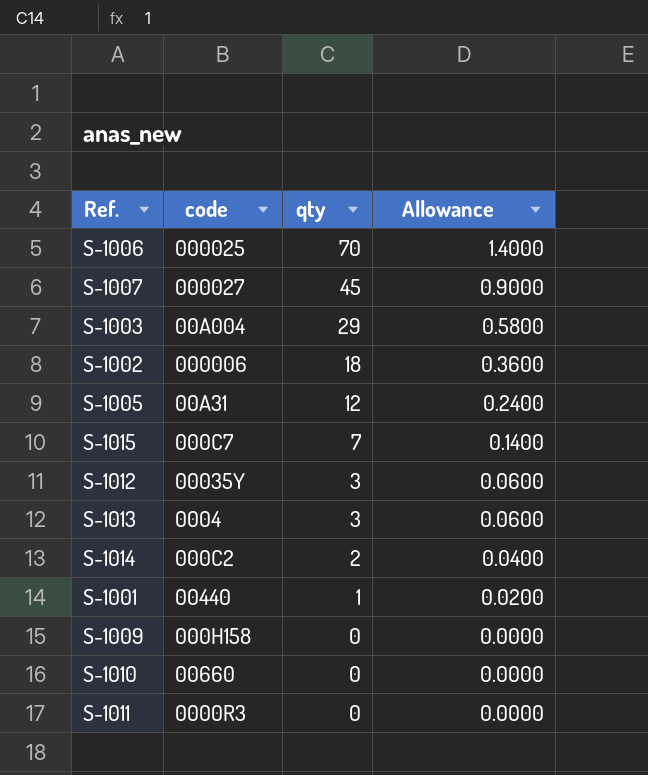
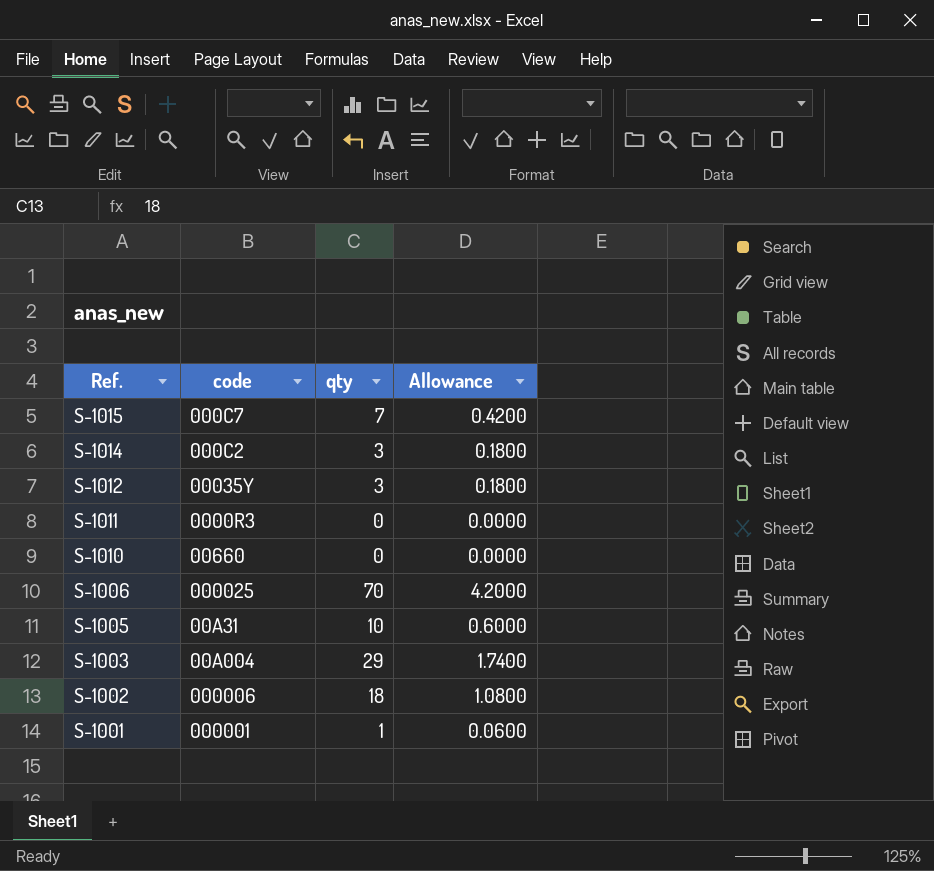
row order: qty descending -> Ref. descending
column Allowance | formula: [qty] * 0.02 -> [qty] * 0.06
row S-1007: 000027 | 45 | 0.9000 -> none
row S-1013: 0004 | 3 | 0.0600 -> none
row S-1009: 000H158 | 0 | 0.0000 -> none
S-1014 | qty: 2 -> 3
S-1005 | qty: 12 -> 10
S-1001 | code: 00440 -> 000001

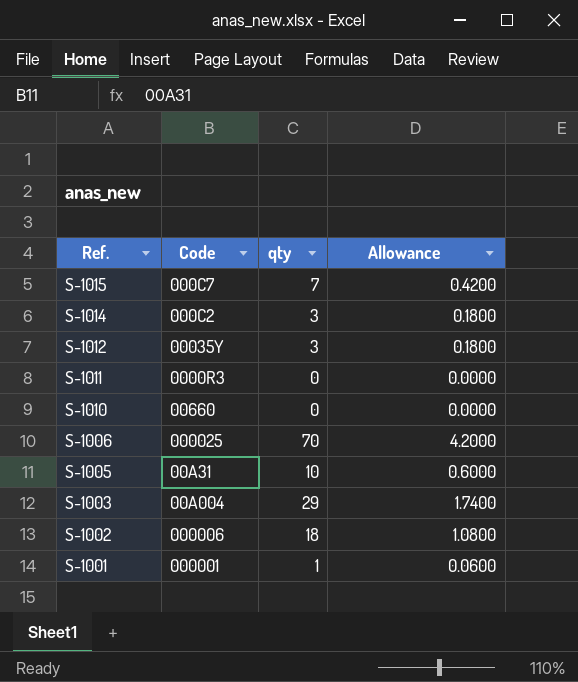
column name: code -> Code

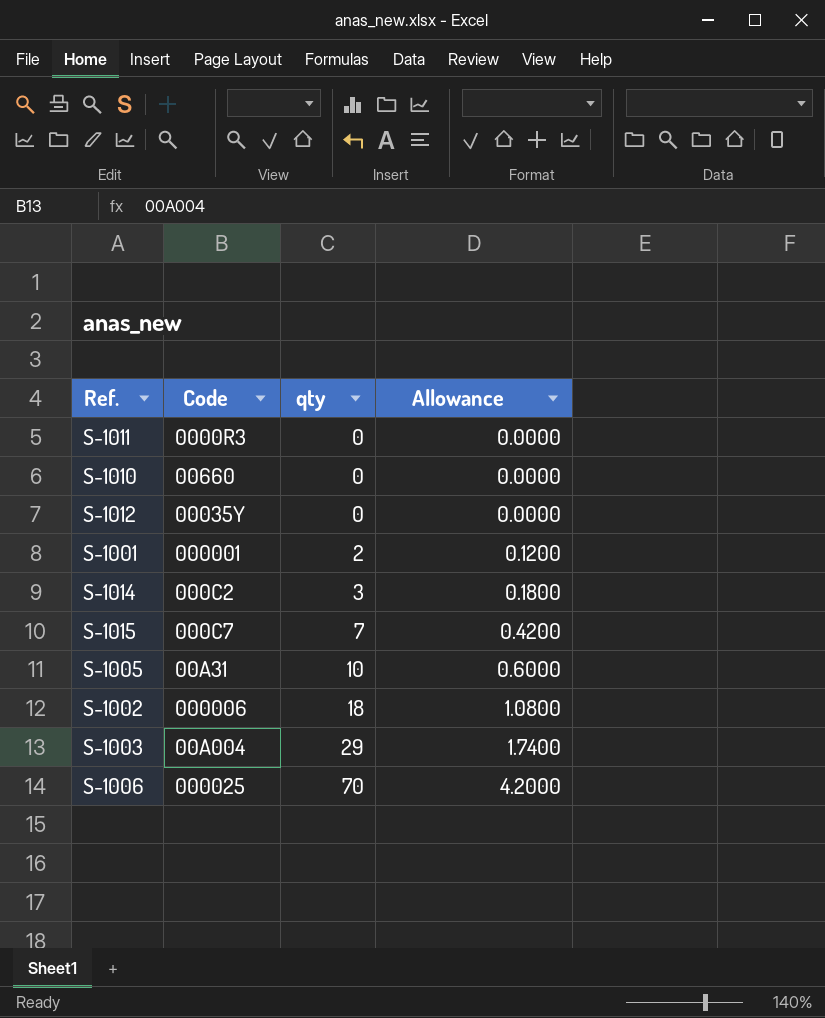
row order: Ref. descending -> qty ascending
S-1012 | qty: 3 -> 0
S-1012 | Allowance: 0.1800 -> 0.0000
S-1001 | qty: 1 -> 2
S-1001 | Allowance: 0.0600 -> 0.1200

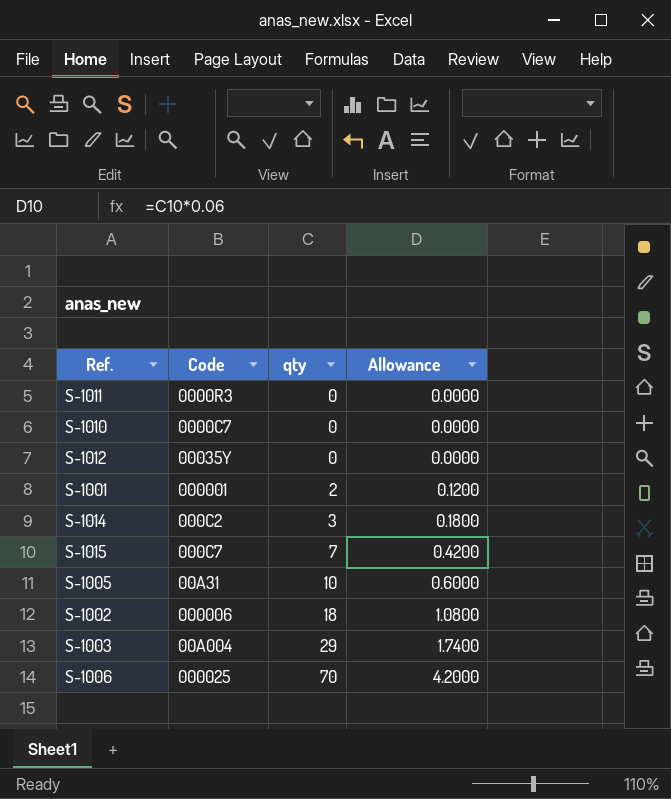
S-1010 | Code: 00660 -> 0000C7

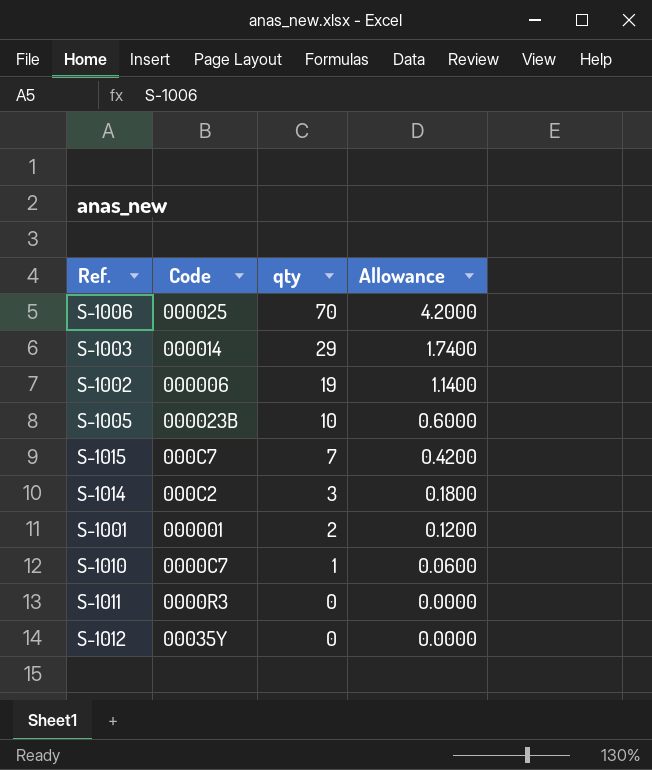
row order: qty ascending -> qty descending
S-1003 | Code: 00A004 -> 000014
S-1002 | qty: 18 -> 19
S-1002 | Allowance: 1.0800 -> 1.1400
S-1005 | Code: 00A31 -> 000023B
S-1010 | qty: 0 -> 1
S-1010 | Allowance: 0.0000 -> 0.0600

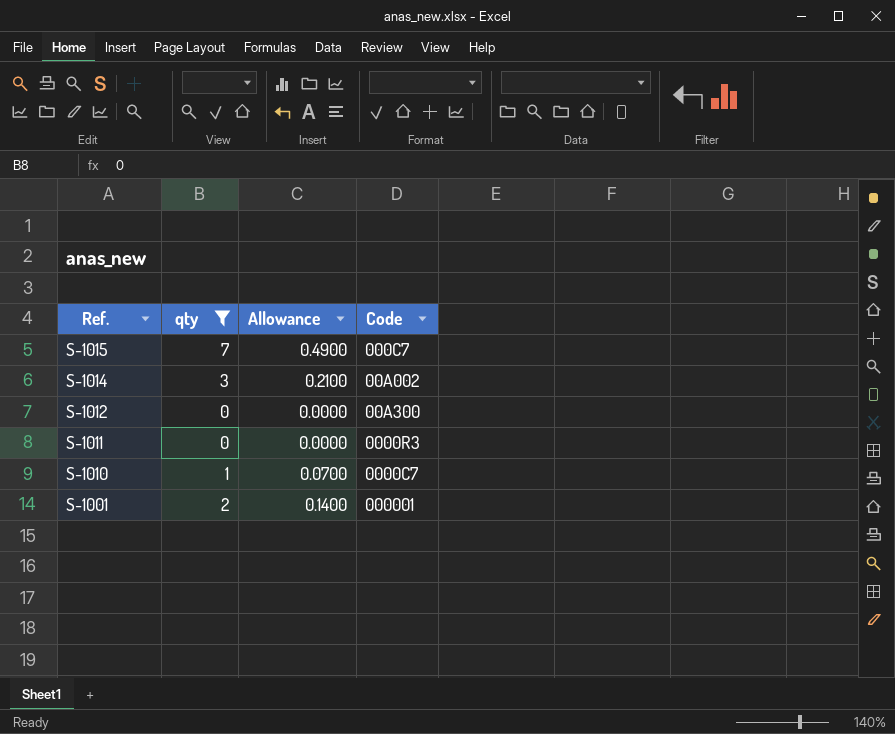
filter: none -> qty <= 7
row order: qty descending -> Ref. descending
column Allowance | formula: [qty] * 0.06 -> [qty] * 0.07
column Code | position: 2 -> 4
S-1014 | Code: 000C2 -> 00A002
S-1012 | Code: 00035Y -> 00A300

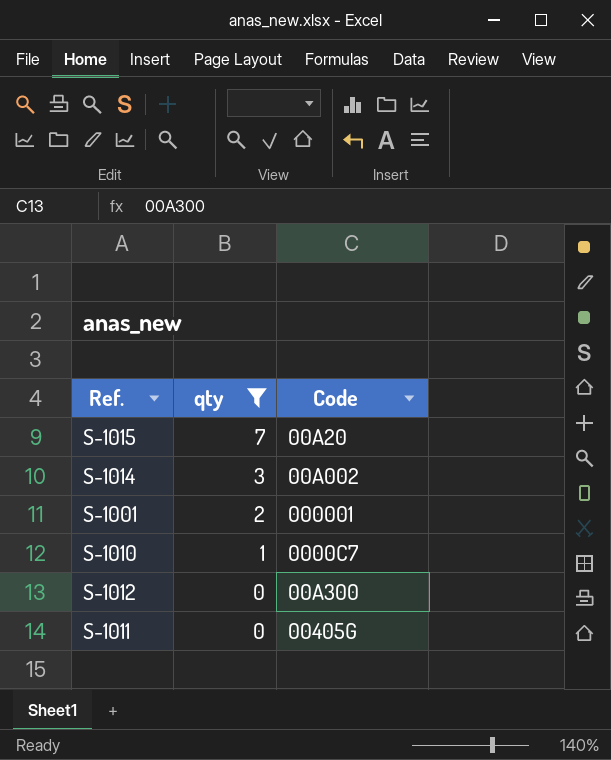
row order: Ref. descending -> qty descending
column Allowance | formula: [qty] * 0.07 -> none
S-1015 | Code: 000C7 -> 00A20
S-1011 | Code: 0000R3 -> 00405G

